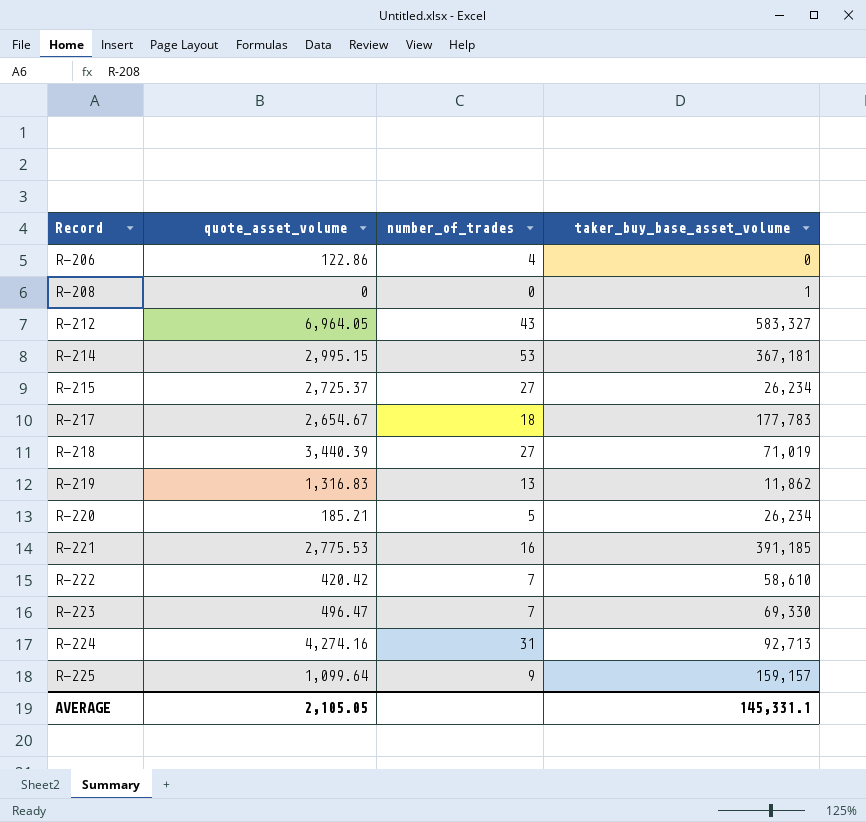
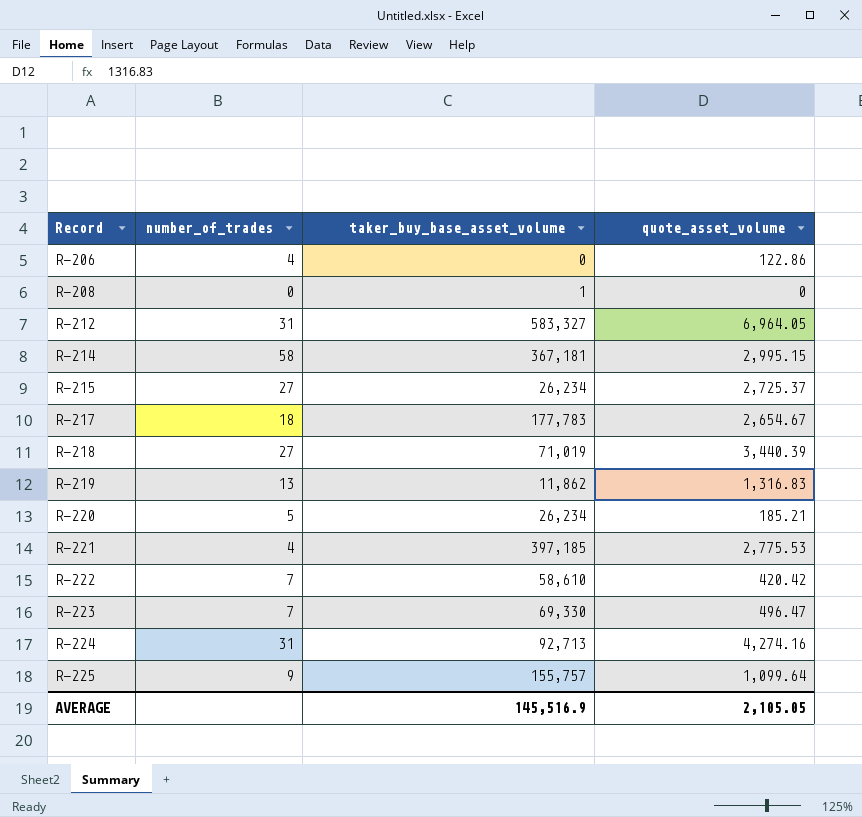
column quote_asset_volume | position: 2 -> 4
R-212 | number_of_trades: 43 -> 31
R-214 | number_of_trades: 53 -> 58
R-221 | number_of_trades: 16 -> 4
R-221 | taker_buy_base_asset_volume: 391,185 -> 397,185
R-225 | taker_buy_base_asset_volume: 159,157 -> 155,757
AVERAGE | taker_buy_base_asset_volume: 145,331.1 -> 145,516.9

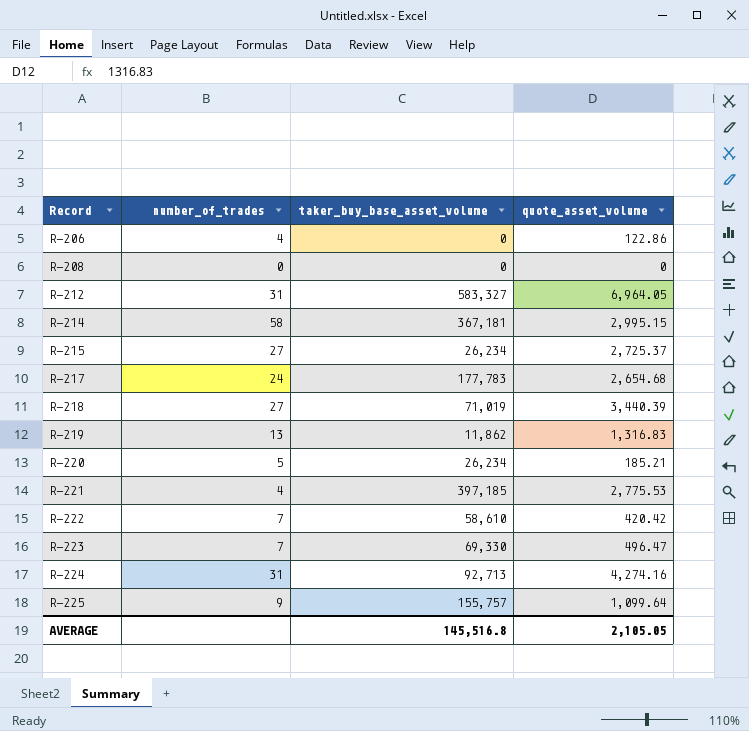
R-208 | taker_buy_base_asset_volume: 1 -> 0
R-217 | number_of_trades: 18 -> 24
R-217 | quote_asset_volume: 2,654.67 -> 2,654.68
AVERAGE | taker_buy_base_asset_volume: 145,516.9 -> 145,516.8

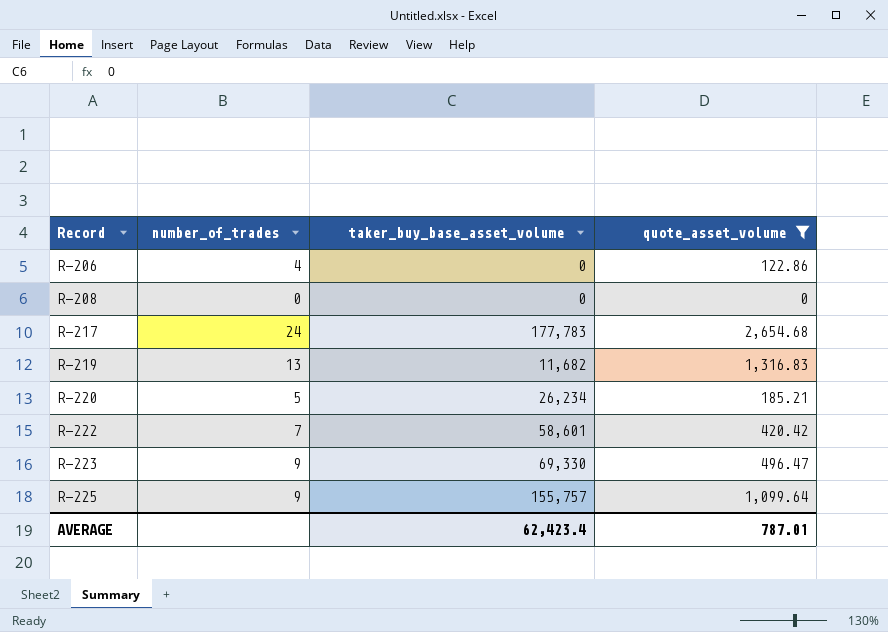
filter: none -> quote_asset_volume <= 2,654.68
R-219 | taker_buy_base_asset_volume: 11,862 -> 11,682
R-222 | taker_buy_base_asset_volume: 58,610 -> 58,601
R-223 | number_of_trades: 7 -> 9
AVERAGE | taker_buy_base_asset_volume: 145,516.8 -> 62,423.4
AVERAGE | quote_asset_volume: 2,105.05 -> 787.01

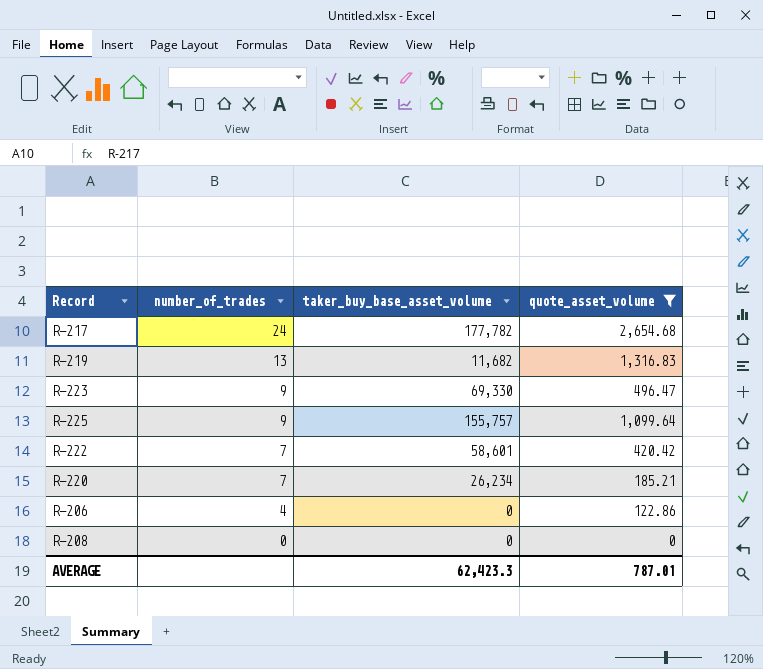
row order: Record ascending -> number_of_trades descending
R-217 | taker_buy_base_asset_volume: 177,783 -> 177,782
R-220 | number_of_trades: 5 -> 7
AVERAGE | taker_buy_base_asset_volume: 62,423.4 -> 62,423.3

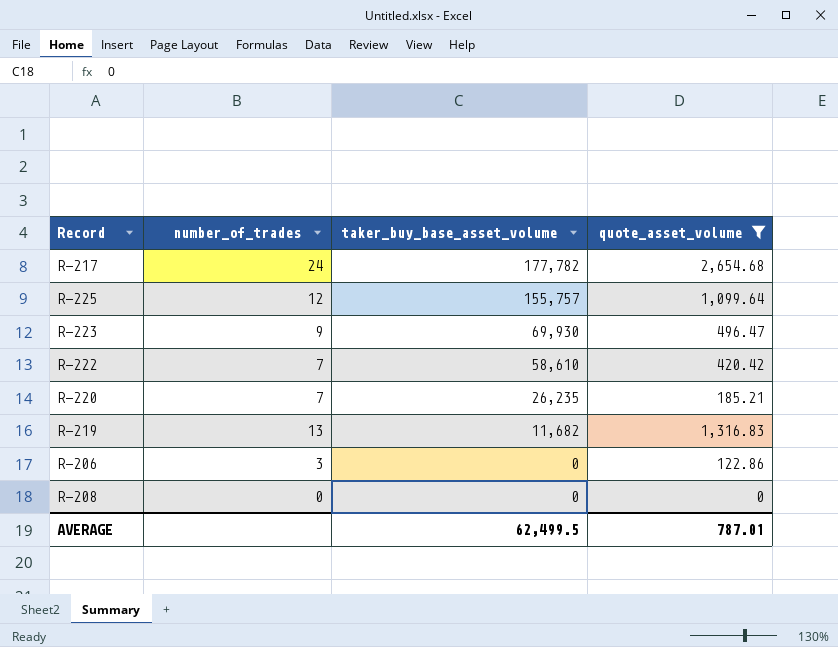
row order: number_of_trades descending -> taker_buy_base_asset_volume descending
R-225 | number_of_trades: 9 -> 12
R-223 | taker_buy_base_asset_volume: 69,330 -> 69,930
R-222 | taker_buy_base_asset_volume: 58,601 -> 58,610
R-220 | taker_buy_base_asset_volume: 26,234 -> 26,235
R-206 | number_of_trades: 4 -> 3
AVERAGE | taker_buy_base_asset_volume: 62,423.3 -> 62,499.5

